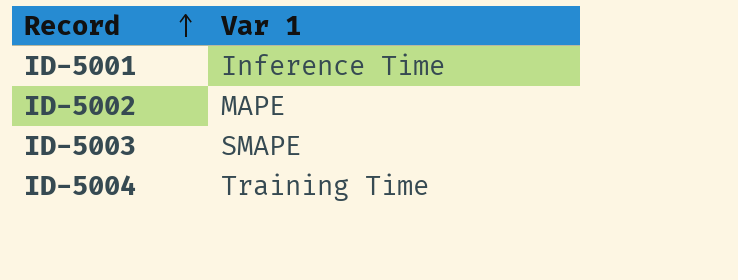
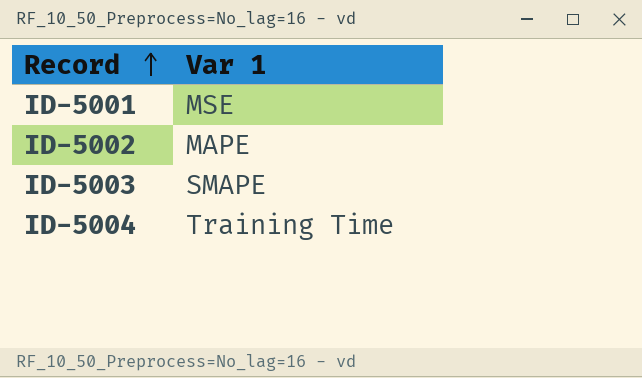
ID-5001 | Var 1: Inference Time -> MSE

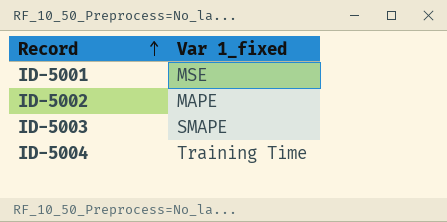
column name: Var 1 -> Var 1_fixed

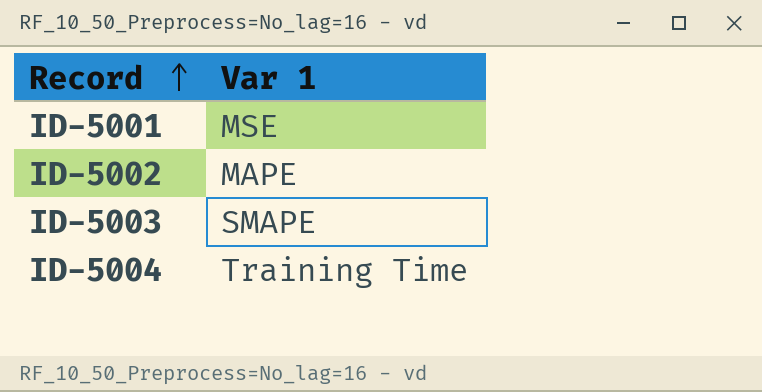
column name: Var 1_fixed -> Var 1

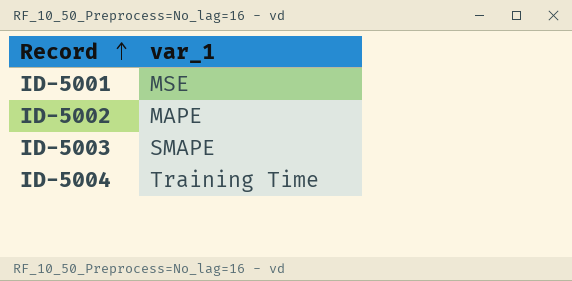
column name: Var 1 -> var_1

